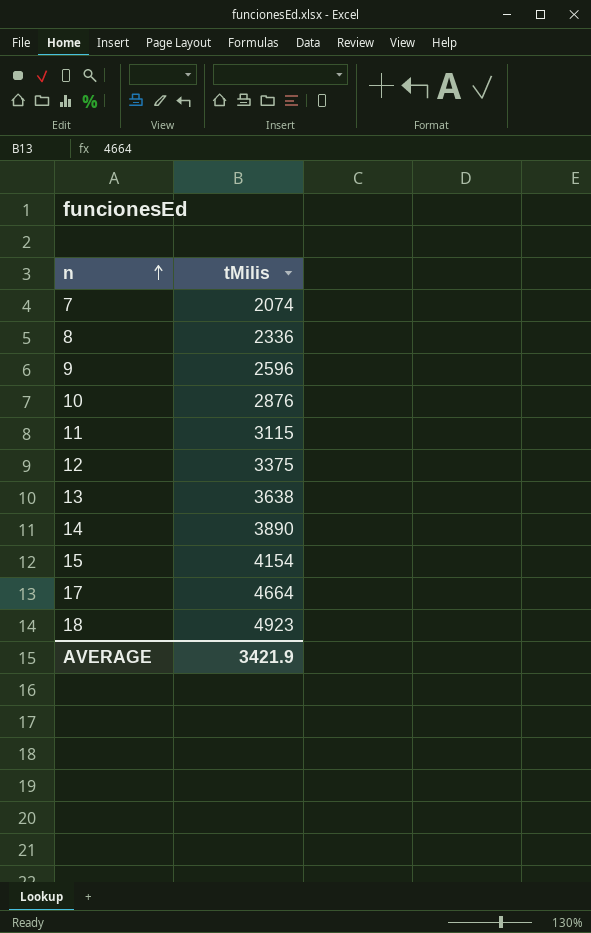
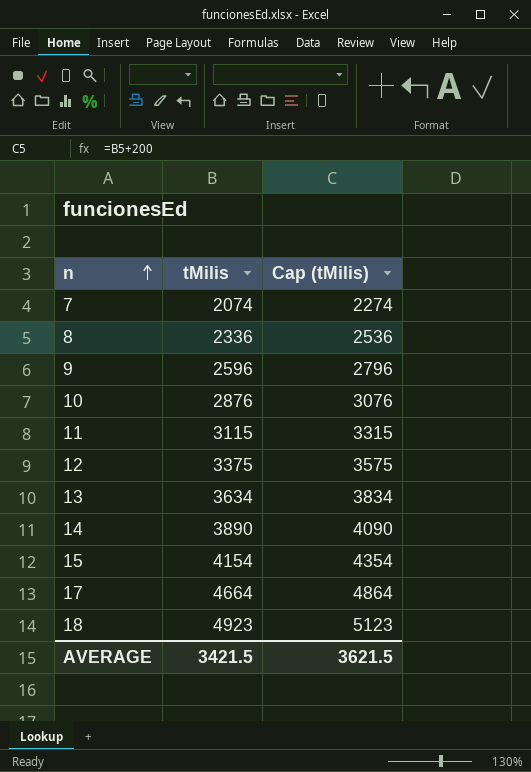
column Cap (tMilis) | formula: none -> [tMilis] + 200
13 | tMilis: 3638 -> 3634
AVERAGE | tMilis: 3421.9 -> 3421.5

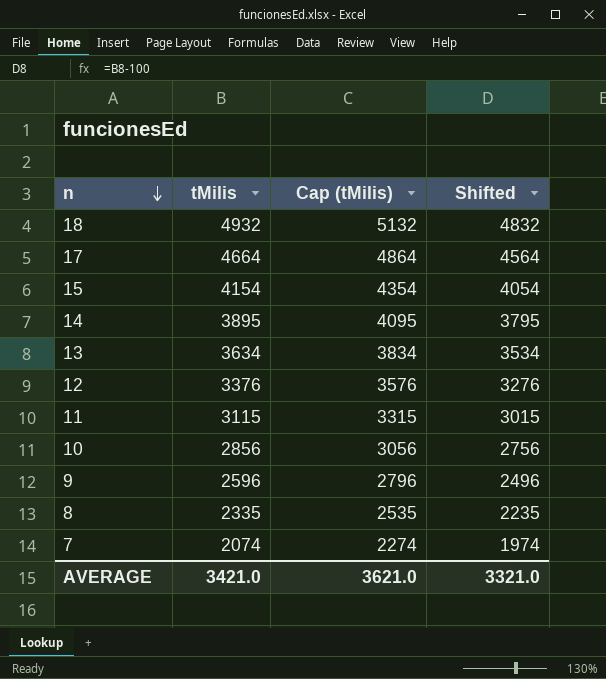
row order: n ascending -> n descending
column Shifted | formula: none -> [tMilis] - 100
18 | tMilis: 4923 -> 4932
18 | Cap (tMilis): 5123 -> 5132
14 | tMilis: 3890 -> 3895
14 | Cap (tMilis): 4090 -> 4095
12 | tMilis: 3375 -> 3376
12 | Cap (tMilis): 3575 -> 3576
10 | tMilis: 2876 -> 2856
10 | Cap (tMilis): 3076 -> 3056
8 | tMilis: 2336 -> 2335
8 | Cap (tMilis): 2536 -> 2535
AVERAGE | tMilis: 3421.5 -> 3421.0
AVERAGE | Cap (tMilis): 3621.5 -> 3621.0

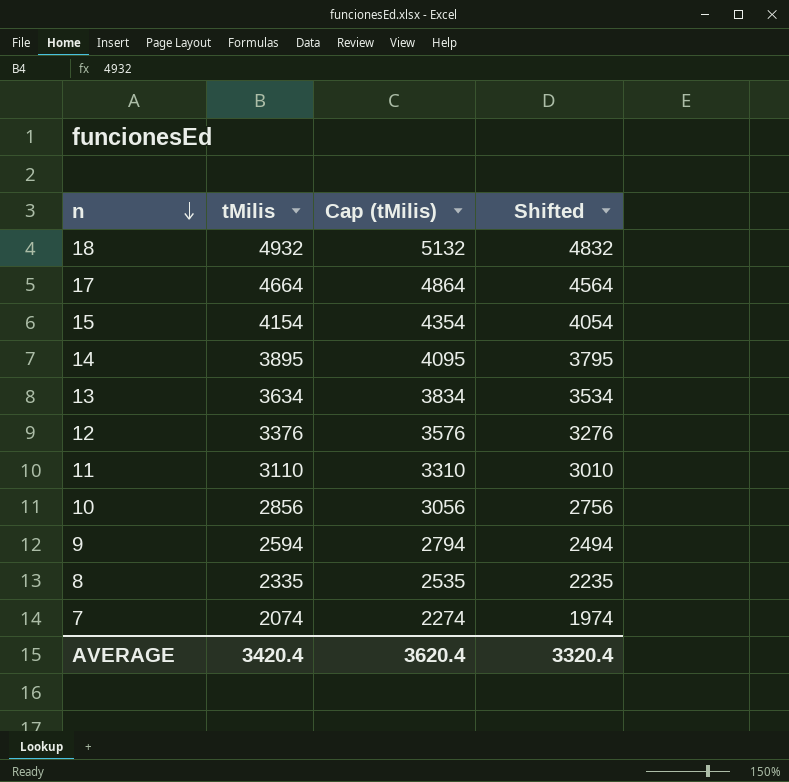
11 | tMilis: 3115 -> 3110
11 | Cap (tMilis): 3315 -> 3310
11 | Shifted: 3015 -> 3010
9 | tMilis: 2596 -> 2594
9 | Cap (tMilis): 2796 -> 2794
9 | Shifted: 2496 -> 2494
AVERAGE | tMilis: 3421.0 -> 3420.4
AVERAGE | Cap (tMilis): 3621.0 -> 3620.4
AVERAGE | Shifted: 3321.0 -> 3320.4

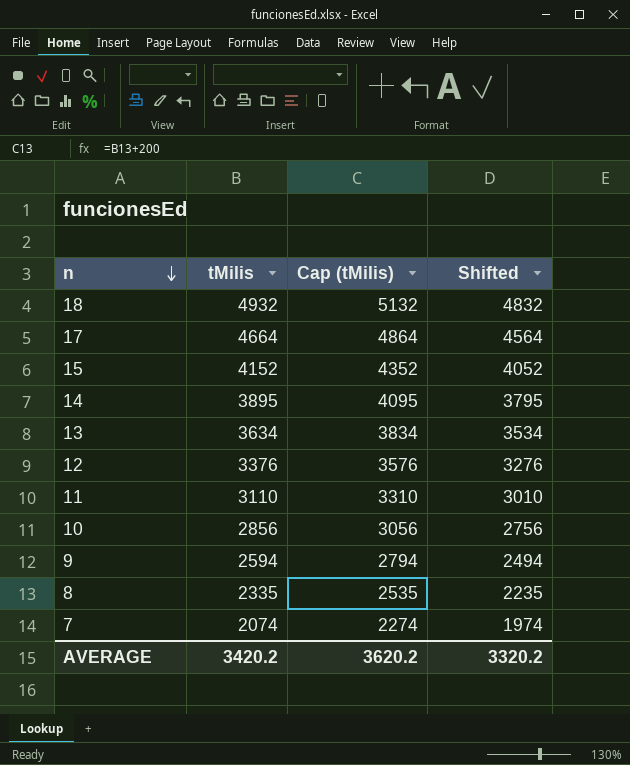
15 | tMilis: 4154 -> 4152
15 | Cap (tMilis): 4354 -> 4352
15 | Shifted: 4054 -> 4052
AVERAGE | tMilis: 3420.4 -> 3420.2
AVERAGE | Cap (tMilis): 3620.4 -> 3620.2
AVERAGE | Shifted: 3320.4 -> 3320.2

